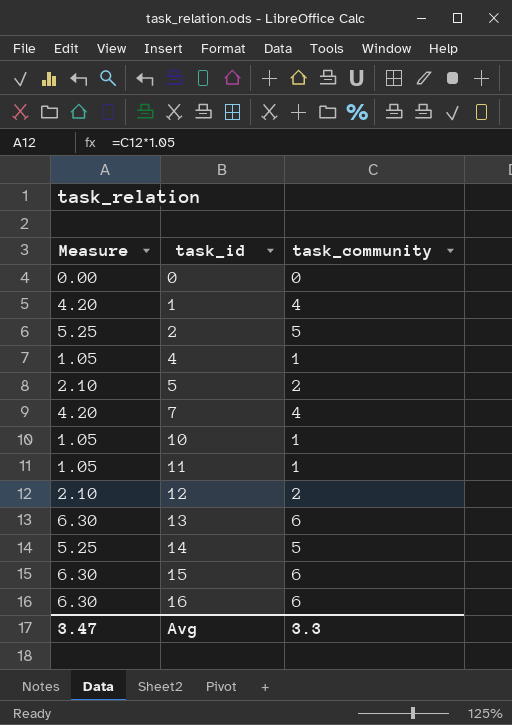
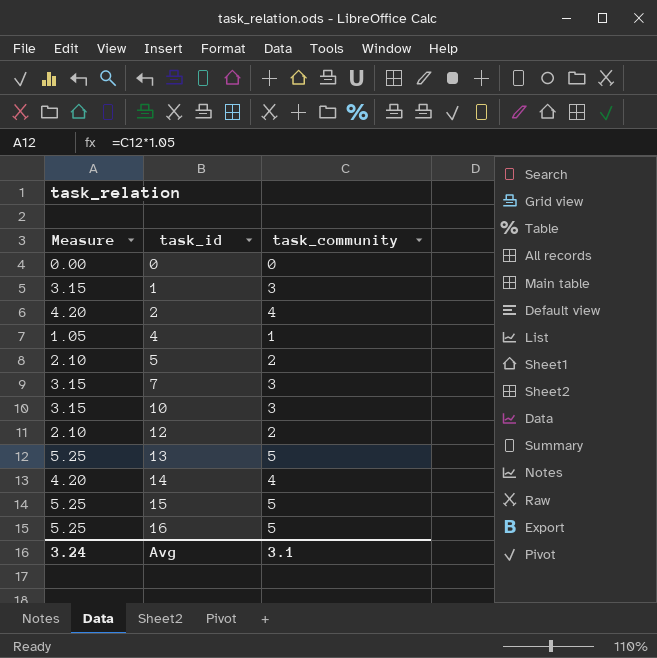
row 11: 1.05 | 1 -> none
1 | Measure: 4.20 -> 3.15
1 | task_community: 4 -> 3
2 | Measure: 5.25 -> 4.20
2 | task_community: 5 -> 4
7 | Measure: 4.20 -> 3.15
7 | task_community: 4 -> 3
10 | Measure: 1.05 -> 3.15
10 | task_community: 1 -> 3
13 | Measure: 6.30 -> 5.25
13 | task_community: 6 -> 5
14 | Measure: 5.25 -> 4.20
14 | task_community: 5 -> 4
15 | Measure: 6.30 -> 5.25
15 | task_community: 6 -> 5
16 | Measure: 6.30 -> 5.25
16 | task_community: 6 -> 5
Avg | Measure: 3.47 -> 3.24
Avg | task_community: 3.3 -> 3.1

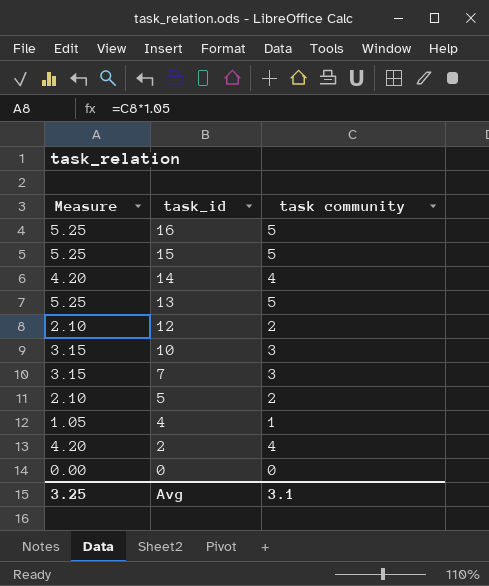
row order: task_id ascending -> task_id descending
column name: task_community -> task community
row 1: 3.15 | 3 -> none
Avg | Measure: 3.24 -> 3.25

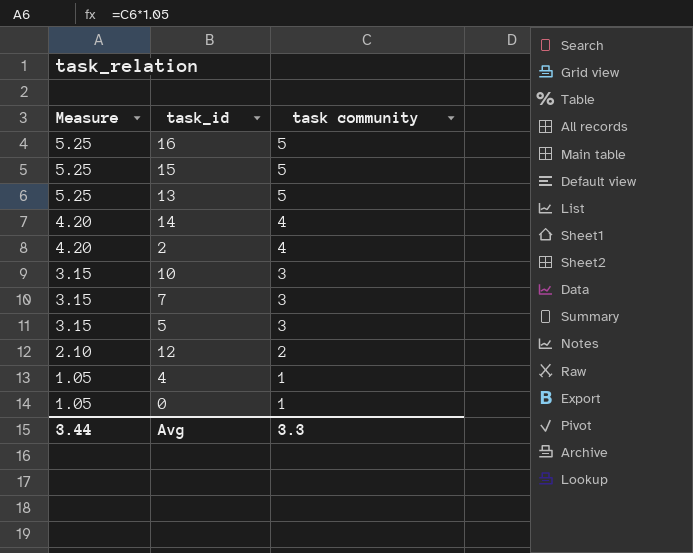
row order: task_id descending -> Measure descending
5 | Measure: 2.10 -> 3.15
5 | task community: 2 -> 3
0 | Measure: 0.00 -> 1.05
0 | task community: 0 -> 1
Avg | Measure: 3.25 -> 3.44
Avg | task community: 3.1 -> 3.3

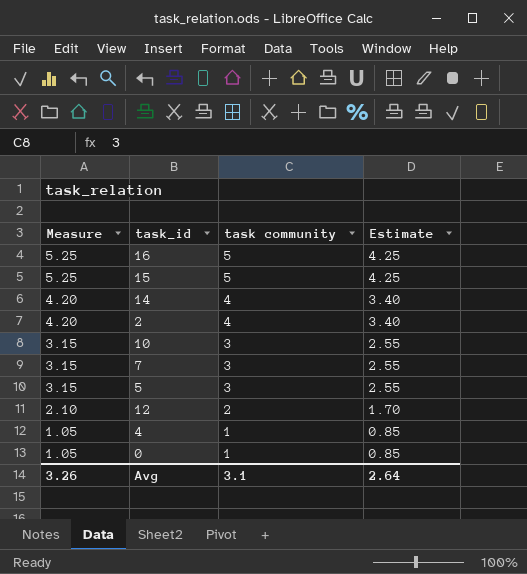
column Estimate | formula: none -> [task community] * 0.85
row 13: 5.25 | 5 -> none
Avg | Measure: 3.44 -> 3.26
Avg | task community: 3.3 -> 3.1

